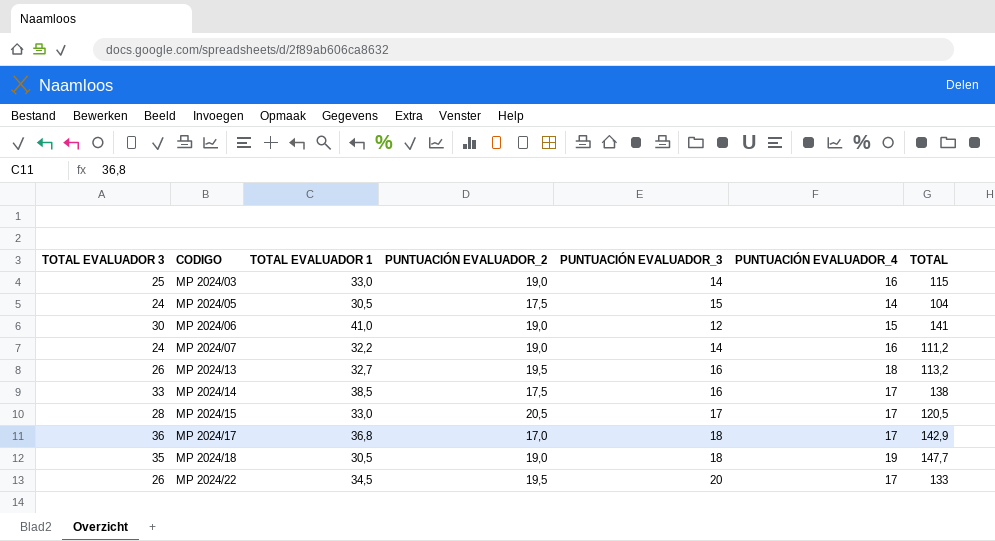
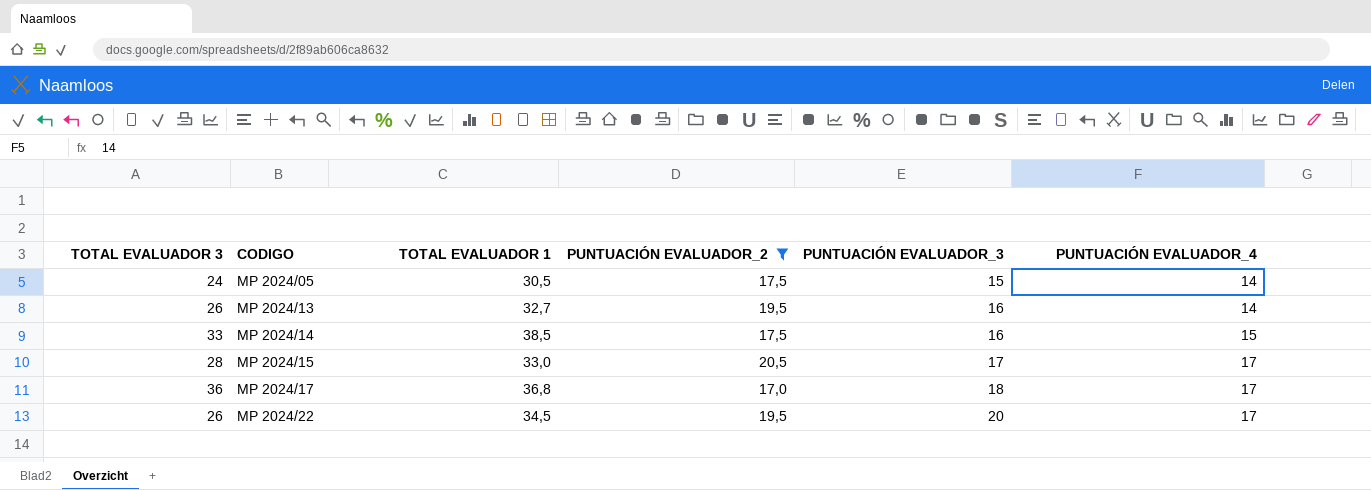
filter: none -> PUNTUACIÓN EVALUADOR_2 != 19,0
column TOTAL | position: 7 -> none
MP 2024/13 | PUNTUACIÓN EVALUADOR_4: 18 -> 14
MP 2024/14 | PUNTUACIÓN EVALUADOR_4: 17 -> 15

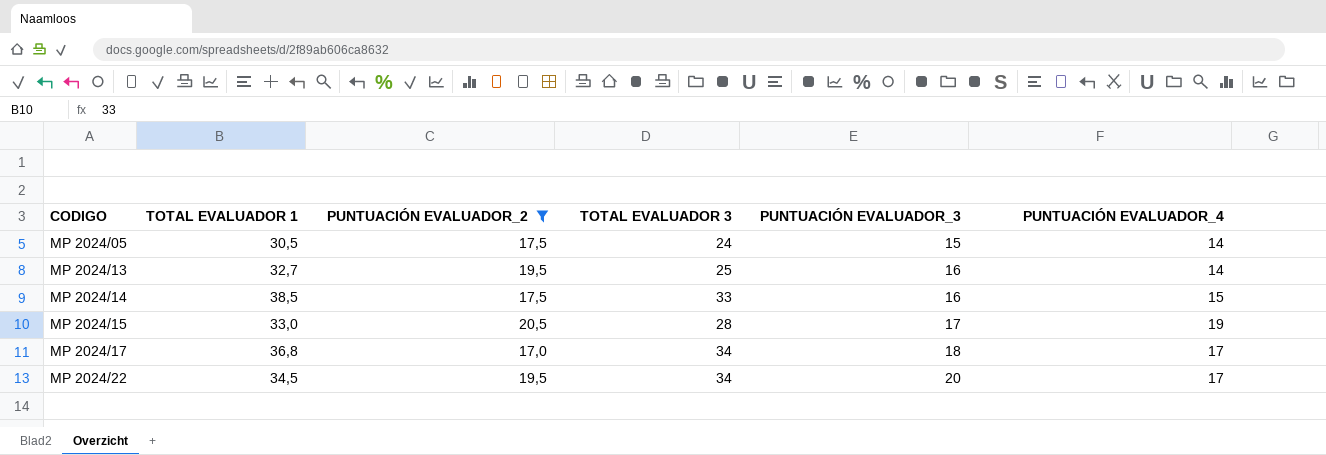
column TOTAL EVALUADOR 3 | position: 1 -> 4
MP 2024/13 | TOTAL EVALUADOR 3: 26 -> 25
MP 2024/15 | PUNTUACIÓN EVALUADOR_4: 17 -> 19
MP 2024/17 | TOTAL EVALUADOR 3: 36 -> 34
MP 2024/22 | TOTAL EVALUADOR 3: 26 -> 34

